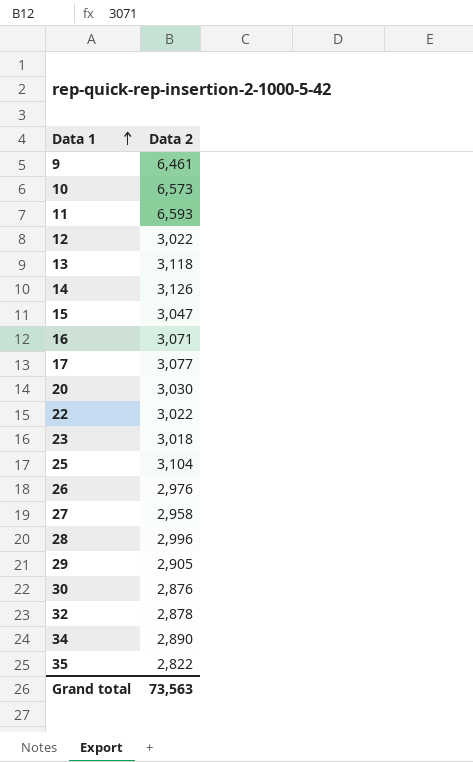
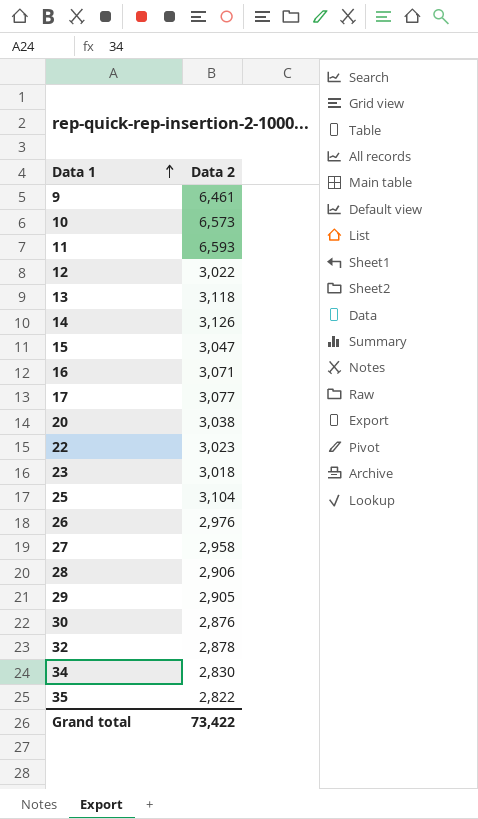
20 | Data 2: 3,030 -> 3,038
22 | Data 2: 3,022 -> 3,023
28 | Data 2: 2,996 -> 2,906
34 | Data 2: 2,890 -> 2,830
Grand total | Data 2: 73,563 -> 73,422

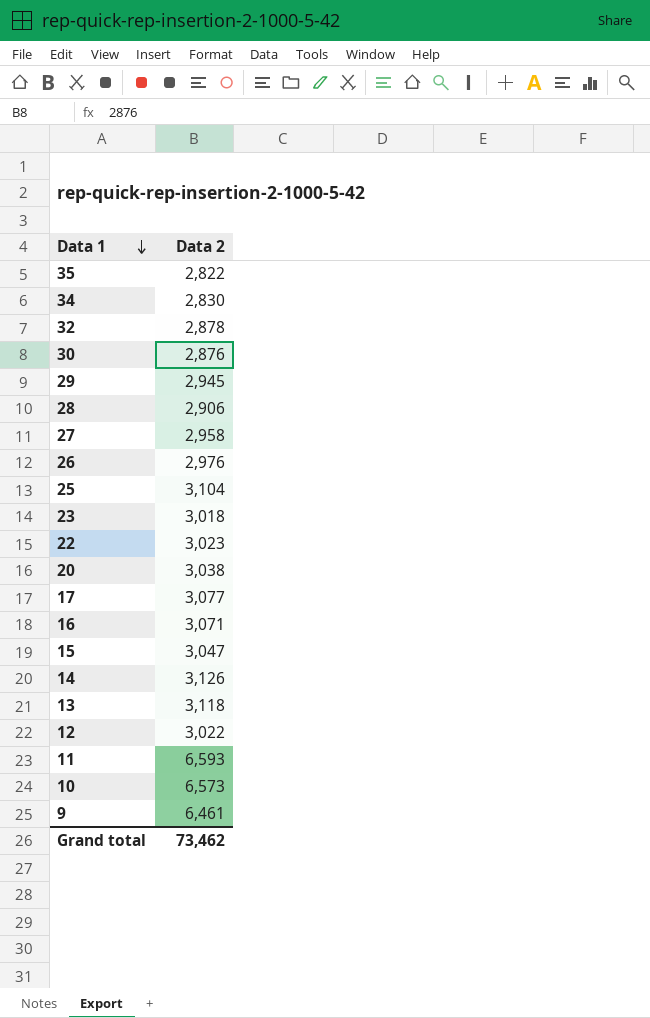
row order: Data 1 ascending -> Data 1 descending
29 | Data 2: 2,905 -> 2,945
Grand total | Data 2: 73,422 -> 73,462

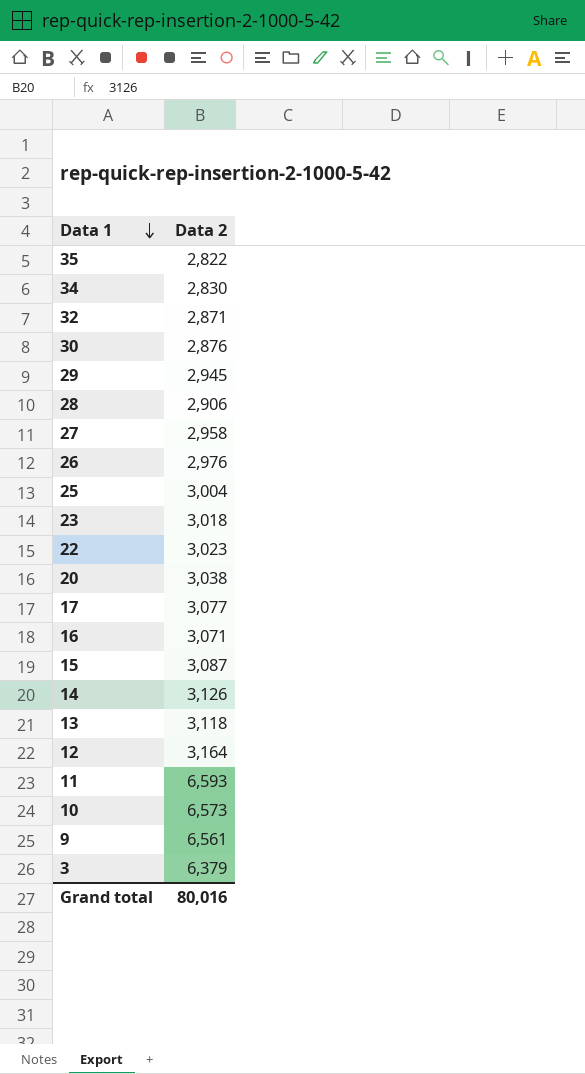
32 | Data 2: 2,878 -> 2,871
25 | Data 2: 3,104 -> 3,004
15 | Data 2: 3,047 -> 3,087
12 | Data 2: 3,022 -> 3,164
9 | Data 2: 6,461 -> 6,561
row 3: none -> 6,379
Grand total | Data 2: 73,462 -> 80,016

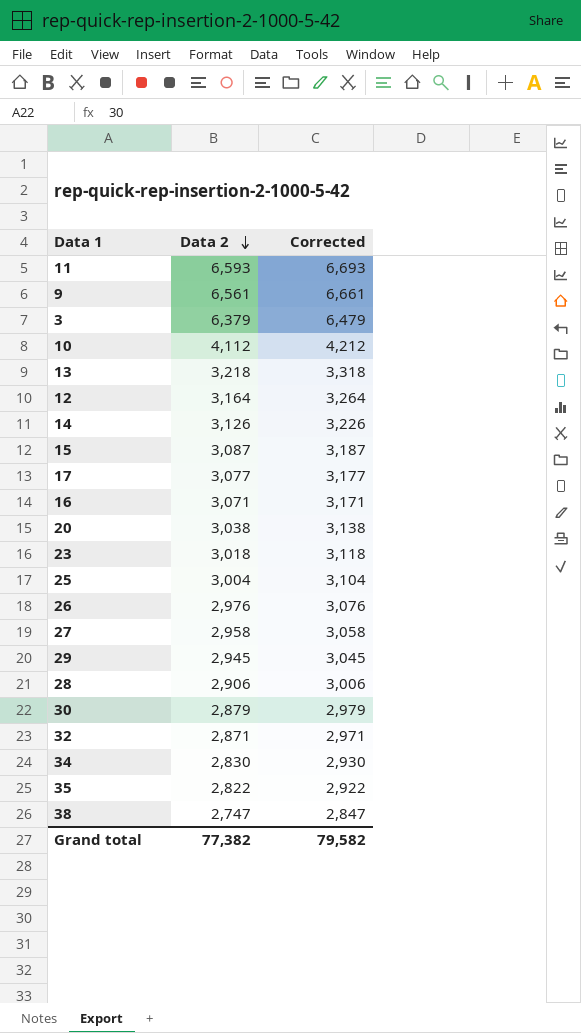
row order: Data 1 descending -> Data 2 descending
column Corrected | formula: none -> [Data 2] + 100
row 22: 3,023 -> none
10 | Data 2: 6,573 -> 4,112
13 | Data 2: 3,118 -> 3,218
30 | Data 2: 2,876 -> 2,879
row 38: none -> 2,747 | 2,847
Grand total | Data 2: 80,016 -> 77,382

